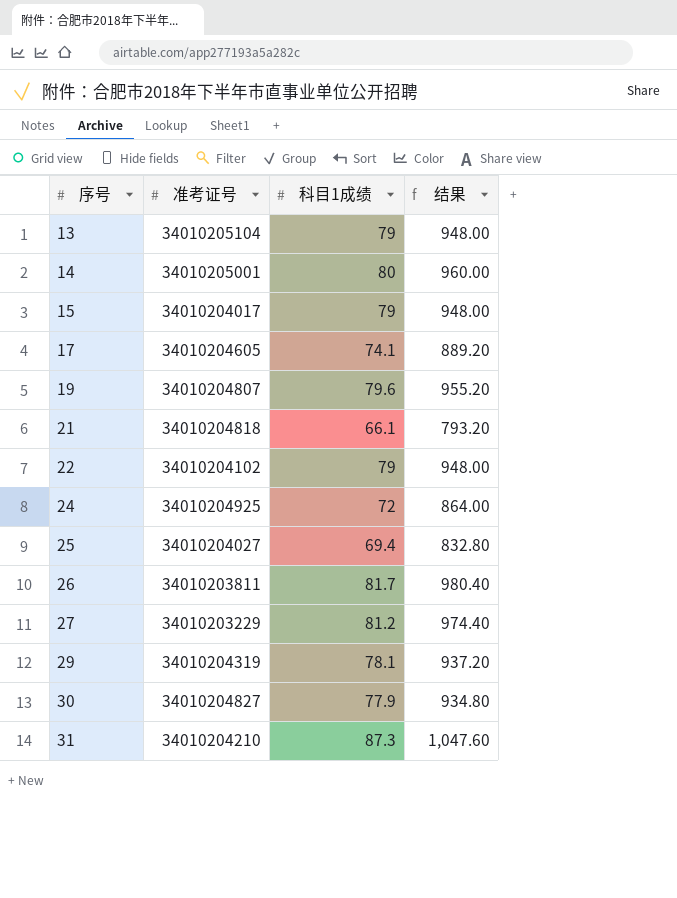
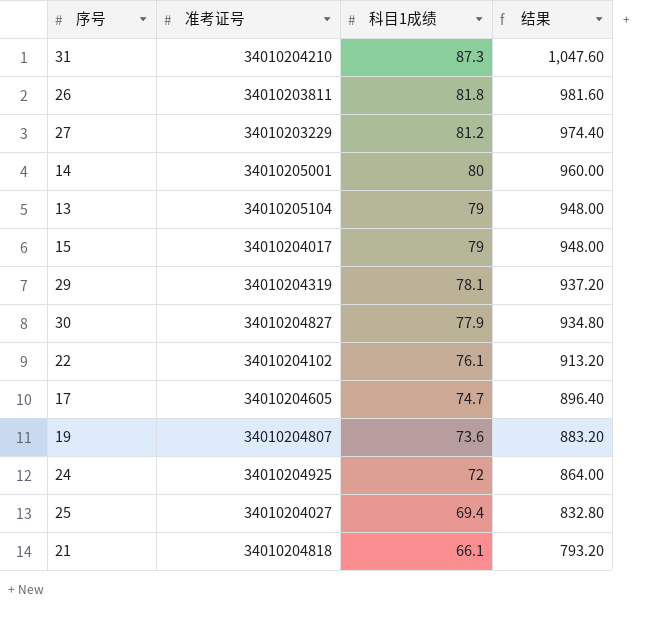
row order: 序号 ascending -> 科目1成绩 descending
26 | 科目1成绩: 81.7 -> 81.8
26 | 结果: 980.40 -> 981.60
22 | 科目1成绩: 79 -> 76.1
22 | 结果: 948.00 -> 913.20
17 | 科目1成绩: 74.1 -> 74.7
17 | 结果: 889.20 -> 896.40
19 | 科目1成绩: 79.6 -> 73.6
19 | 结果: 955.20 -> 883.20

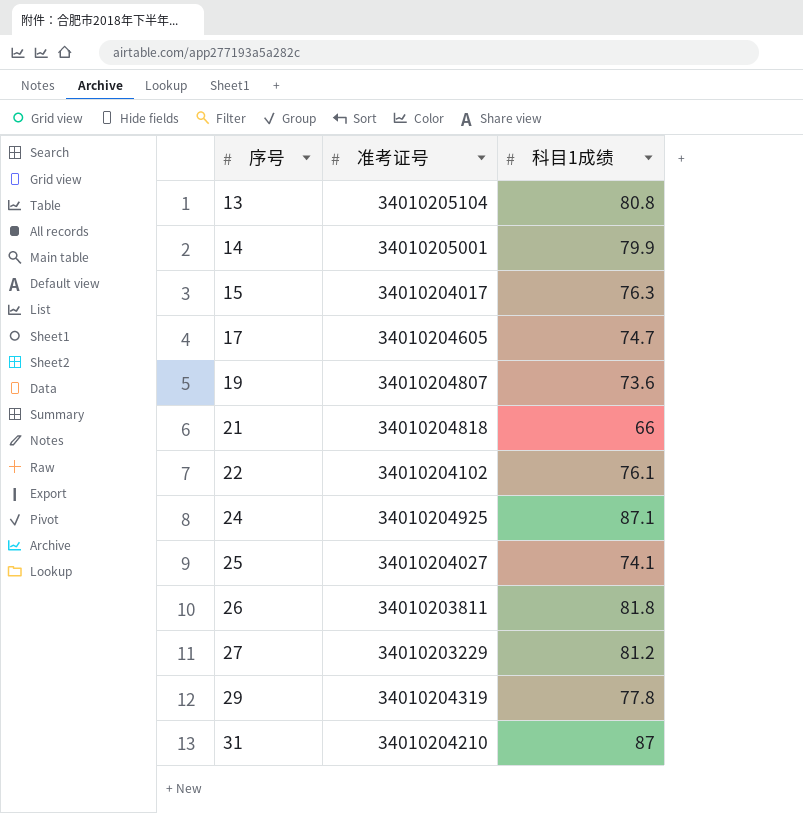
row order: 科目1成绩 descending -> 序号 ascending
column 结果 | formula: [科目1成绩] * 12 -> none
row 30: 34010204827 | 77.9 | 934.80 -> none
13 | 科目1成绩: 79 -> 80.8
14 | 科目1成绩: 80 -> 79.9
15 | 科目1成绩: 79 -> 76.3
21 | 科目1成绩: 66.1 -> 66
24 | 科目1成绩: 72 -> 87.1
25 | 科目1成绩: 69.4 -> 74.1
29 | 科目1成绩: 78.1 -> 77.8
31 | 科目1成绩: 87.3 -> 87

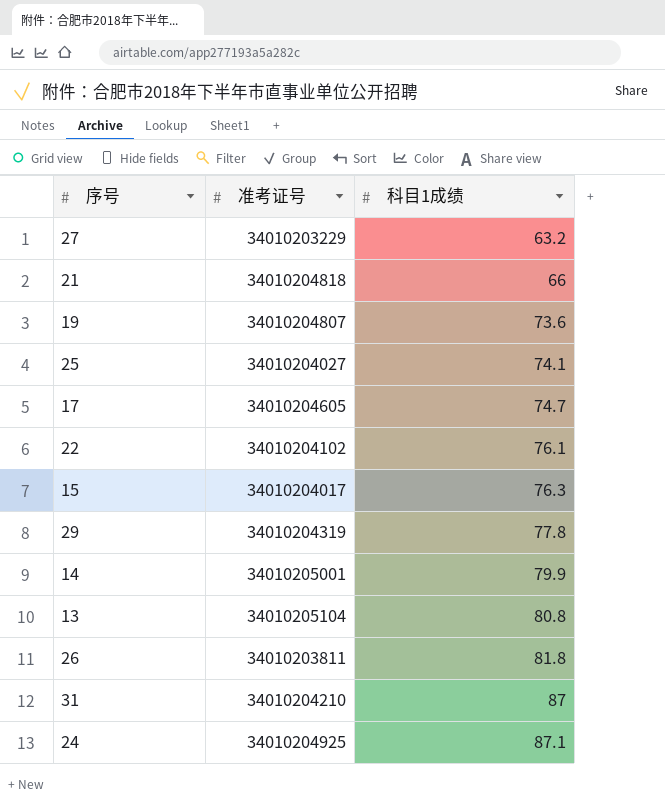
row order: 序号 ascending -> 科目1成绩 ascending
27 | 科目1成绩: 81.2 -> 63.2

